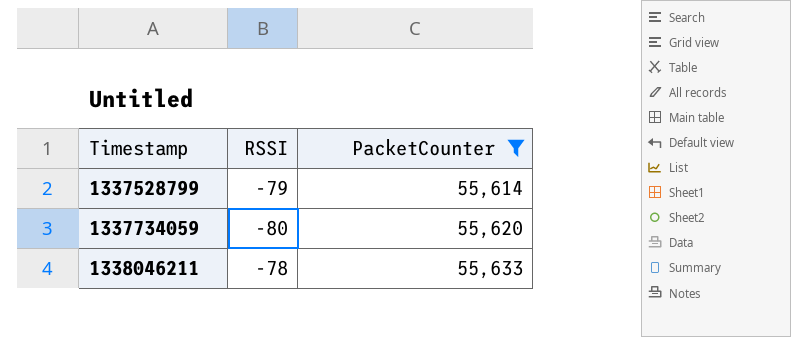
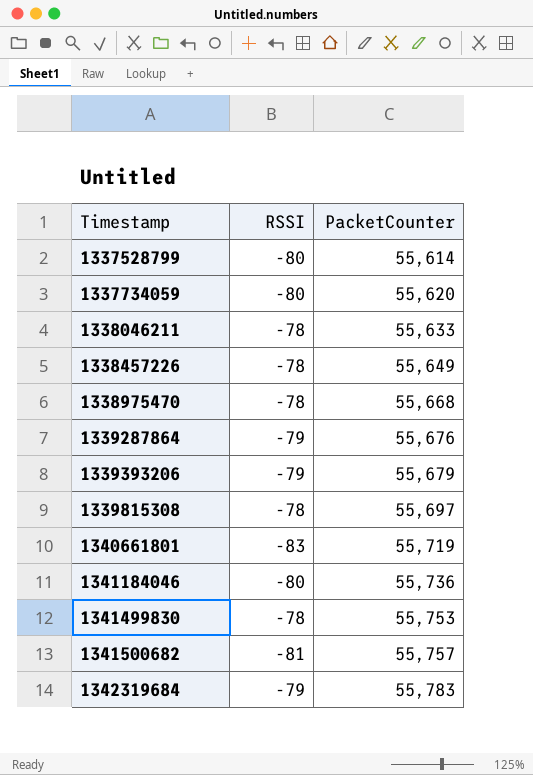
filter: PacketCounter <= 55,633 -> none
1337528799 | RSSI: -79 -> -80

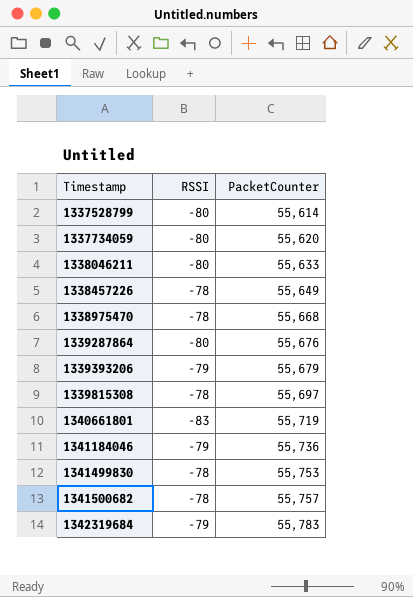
1338046211 | RSSI: -78 -> -80
1339287864 | RSSI: -79 -> -80
1341184046 | RSSI: -80 -> -79
1341500682 | RSSI: -81 -> -78

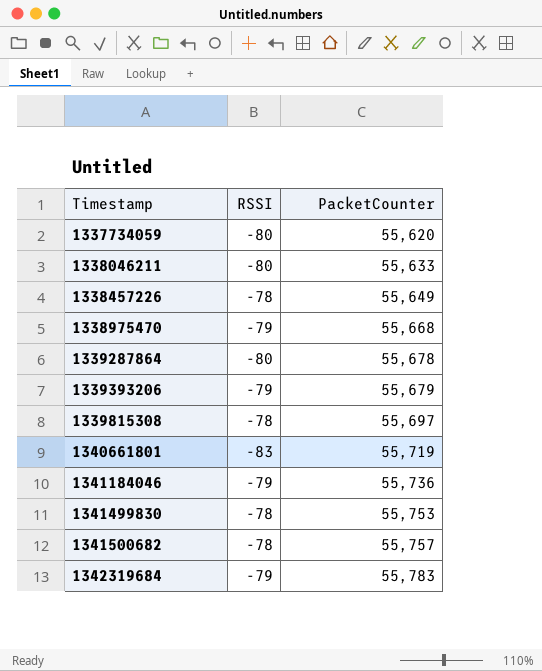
row 1337528799: -80 | 55,614 -> none
1338975470 | RSSI: -78 -> -79
1339287864 | PacketCounter: 55,676 -> 55,678

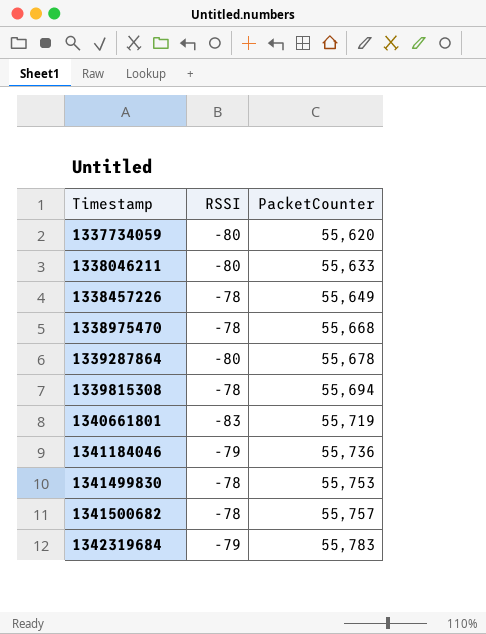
row 1339393206: -79 | 55,679 -> none
1338975470 | RSSI: -79 -> -78
1339815308 | PacketCounter: 55,697 -> 55,694

